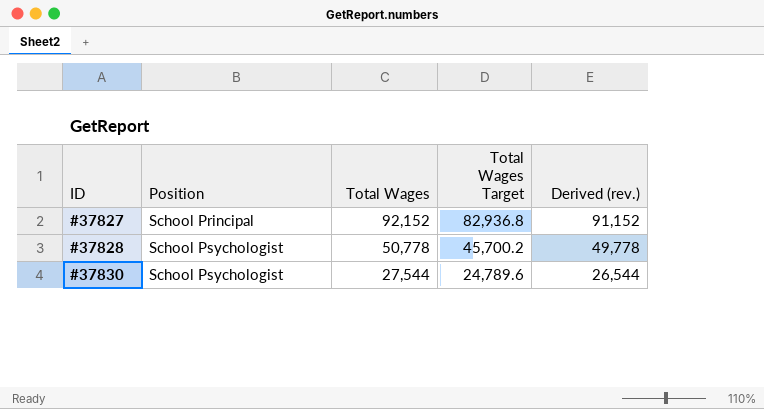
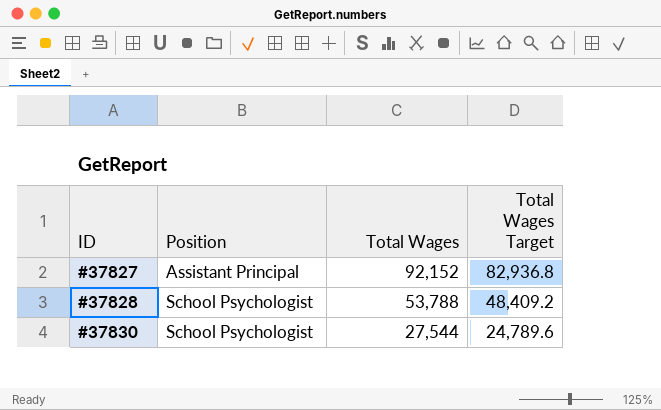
column Derived (rev.) | formula: [Total Wages] - 1000 -> none
#37827 | Position: School Principal -> Assistant Principal
#37828 | Total Wages: 50,778 -> 53,788
#37828 | Total Wages Target: 45,700.2 -> 48,409.2

